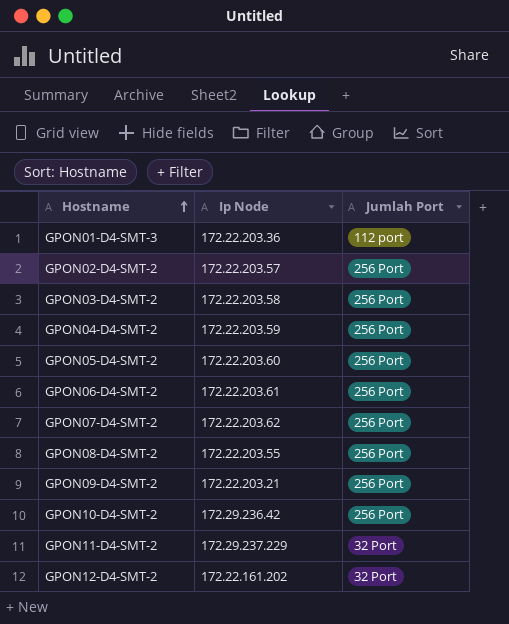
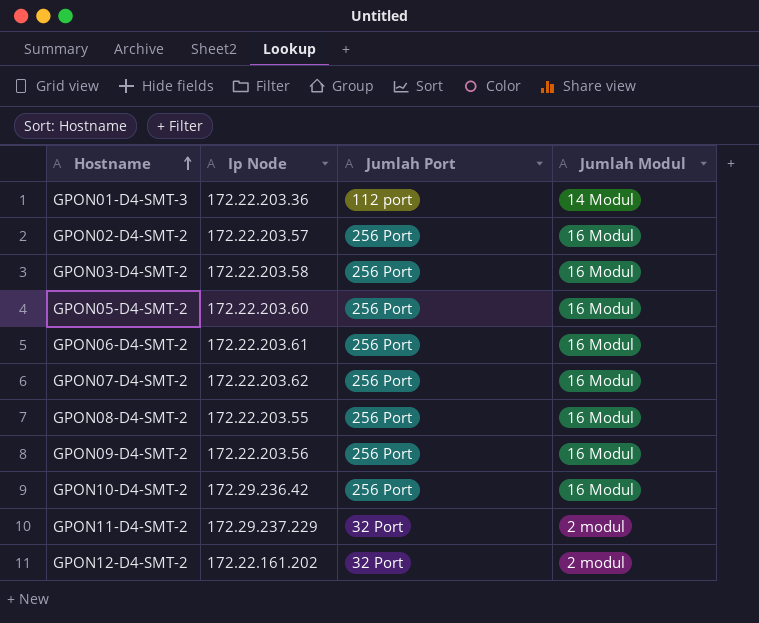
column Jumlah Modul | position: none -> 4
row GPON04-D4-SMT-2: 172.22.203.59 | 256 Port -> none
GPON09-D4-SMT-2 | Ip Node: 172.22.203.21 -> 172.22.203.56

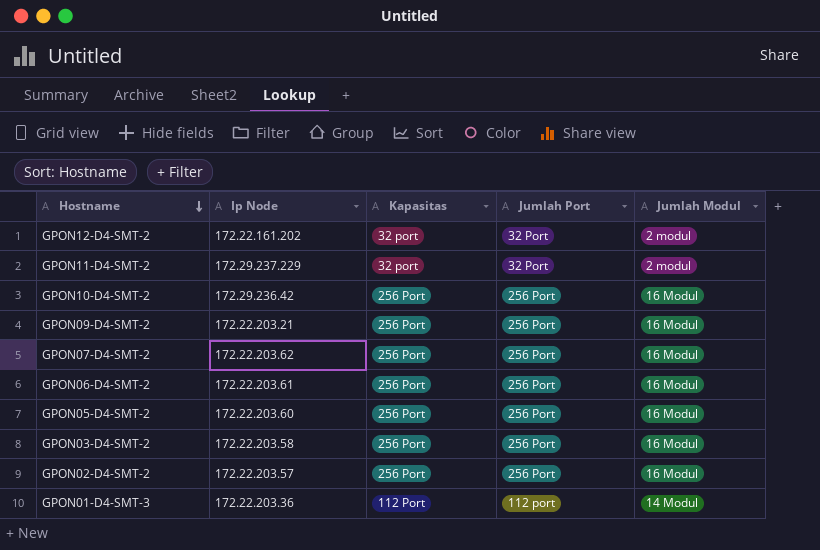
row order: Hostname ascending -> Hostname descending
column Kapasitas | position: none -> 3
row GPON08-D4-SMT-2: 172.22.203.55 | 256 Port | 16 Modul -> none
GPON09-D4-SMT-2 | Ip Node: 172.22.203.56 -> 172.22.203.21

